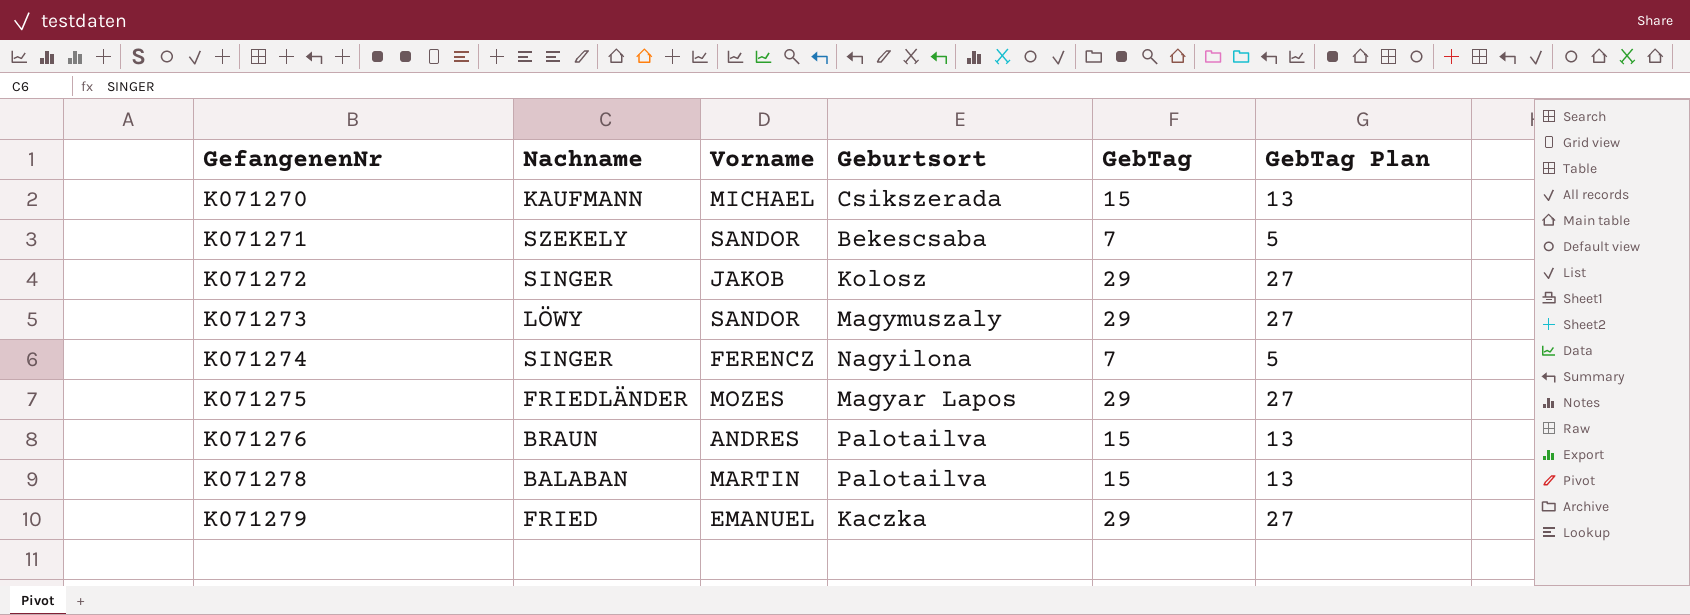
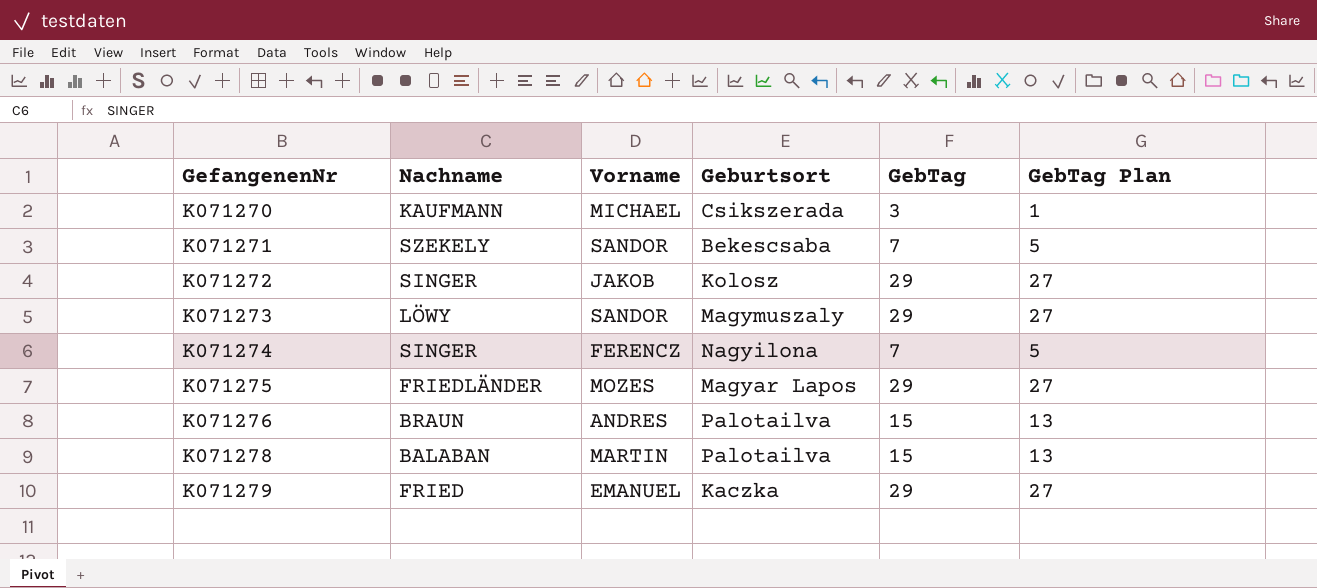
K071270 | GebTag: 15 -> 3
K071270 | GebTag Plan: 13 -> 1

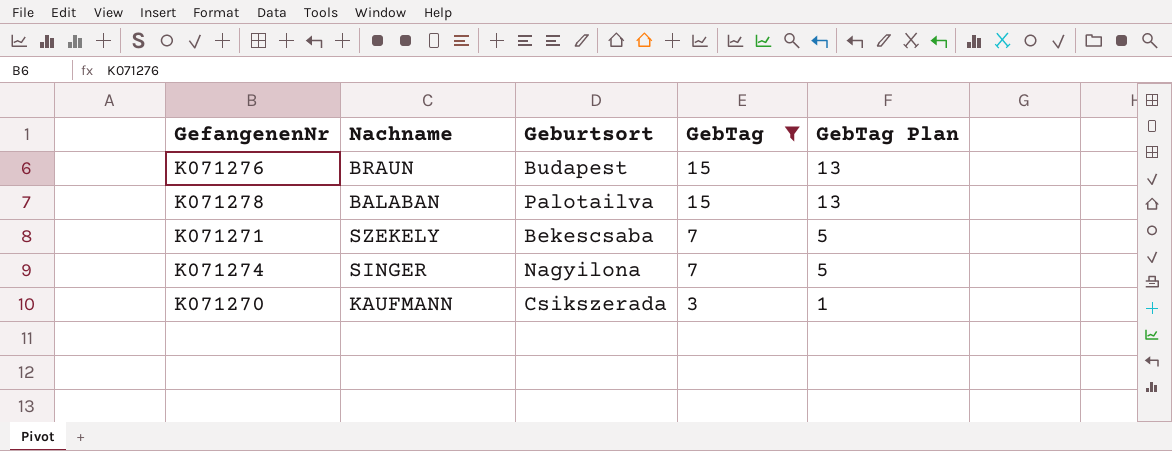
filter: none -> GebTag != 29
row order: GefangenenNr ascending -> GebTag descending
column Vorname | position: 3 -> none
K071276 | Geburtsort: Palotailva -> Budapest

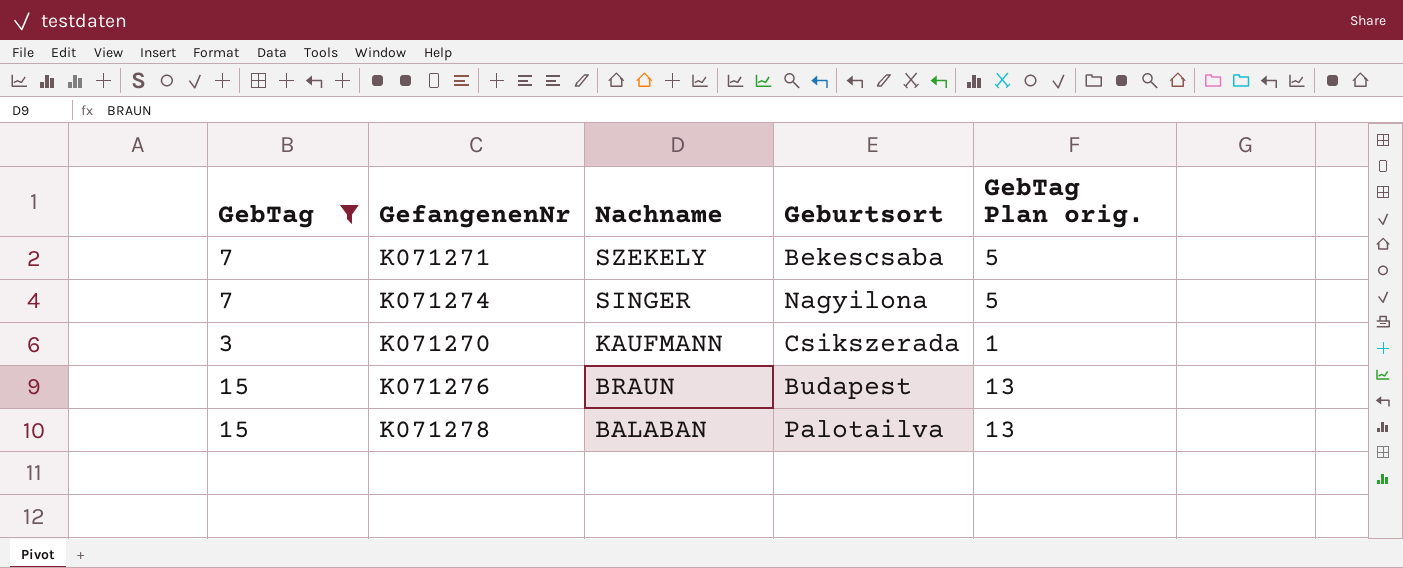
row order: GebTag descending -> Nachname descending
column GebTag | position: 4 -> 1
column name: GebTag Plan -> GebTag Plan orig.

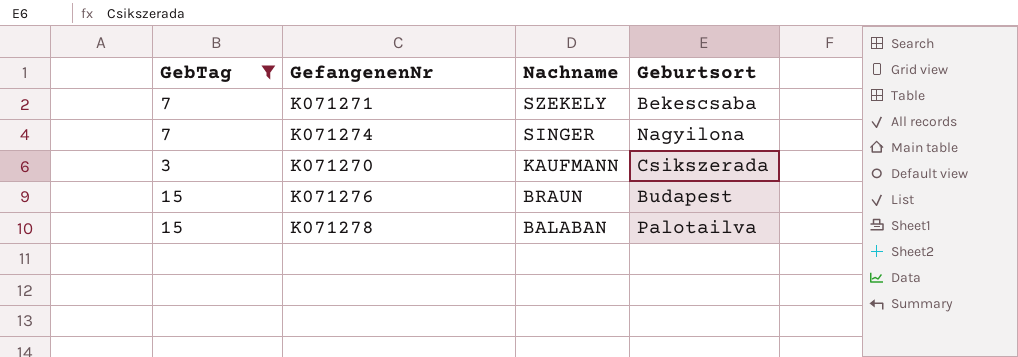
column GebTag Plan orig. | formula: [GebTag] - 2 -> none

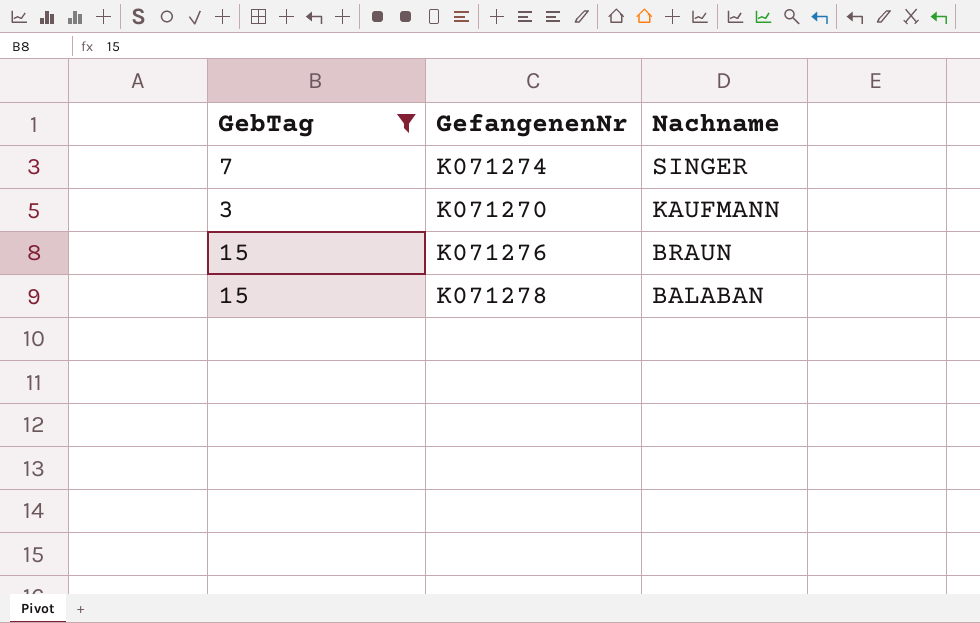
column Geburtsort | position: 4 -> none
row K071271: 7 | SZEKELY | Bekescsaba -> none

